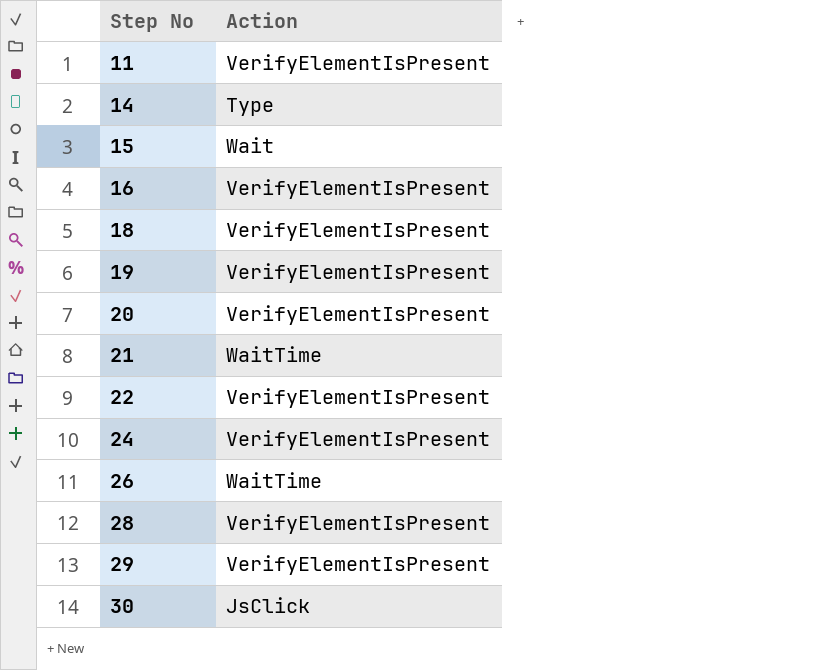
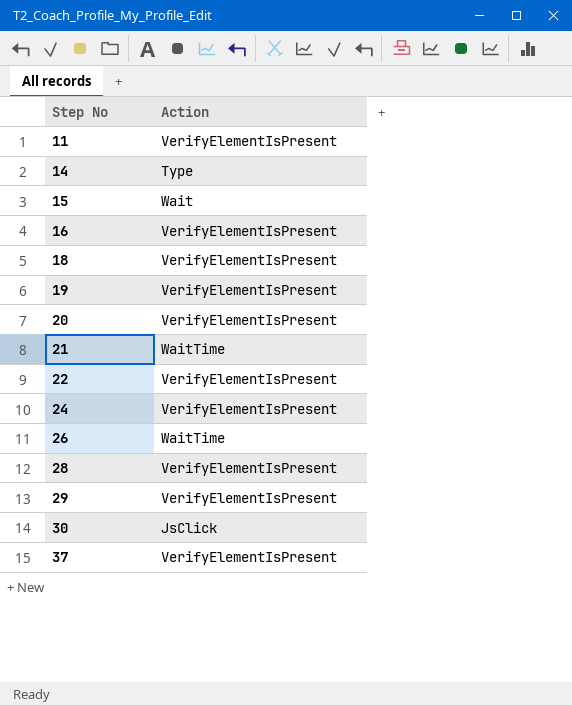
row 37: none -> VerifyElementIsPresent

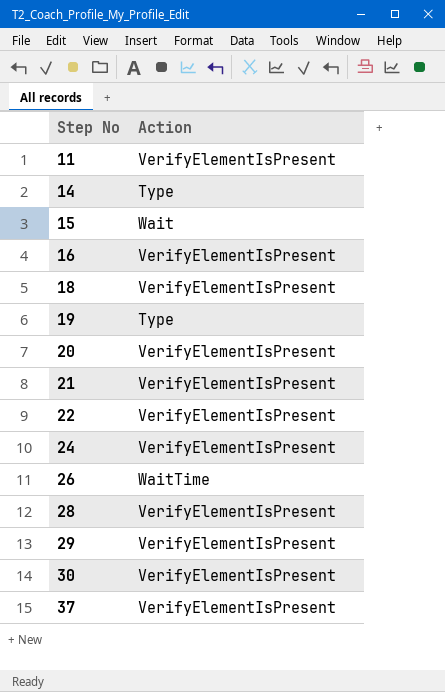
19 | Action: VerifyElementIsPresent -> Type
21 | Action: WaitTime -> VerifyElementIsPresent
30 | Action: JsClick -> VerifyElementIsPresent

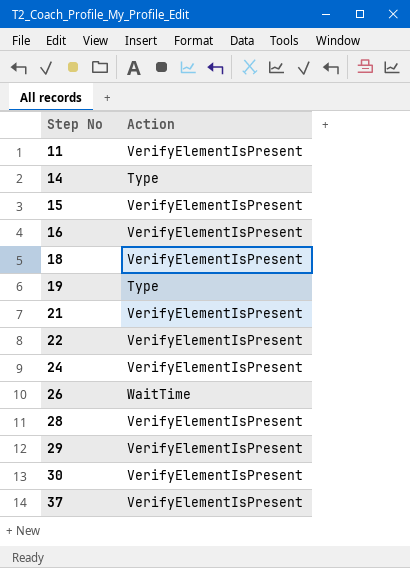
row 20: VerifyElementIsPresent -> none
15 | Action: Wait -> VerifyElementIsPresent

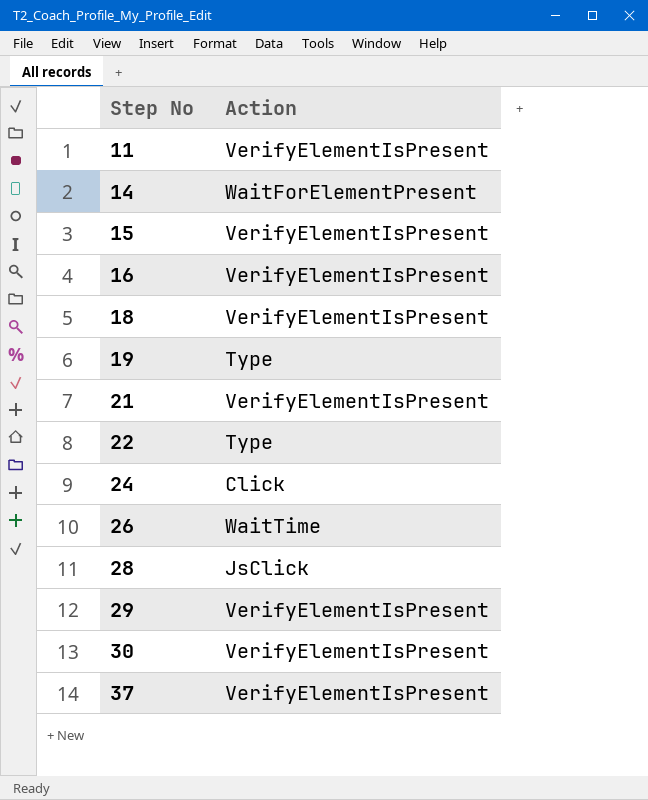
14 | Action: Type -> WaitForElementPresent
22 | Action: VerifyElementIsPresent -> Type
24 | Action: VerifyElementIsPresent -> Click
28 | Action: VerifyElementIsPresent -> JsClick

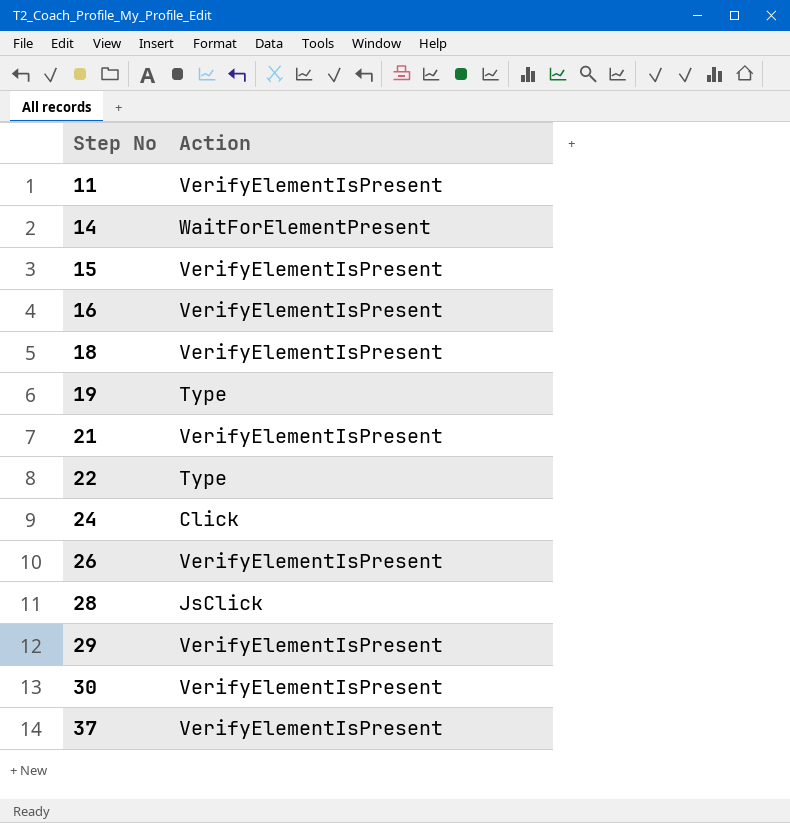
26 | Action: WaitTime -> VerifyElementIsPresent

